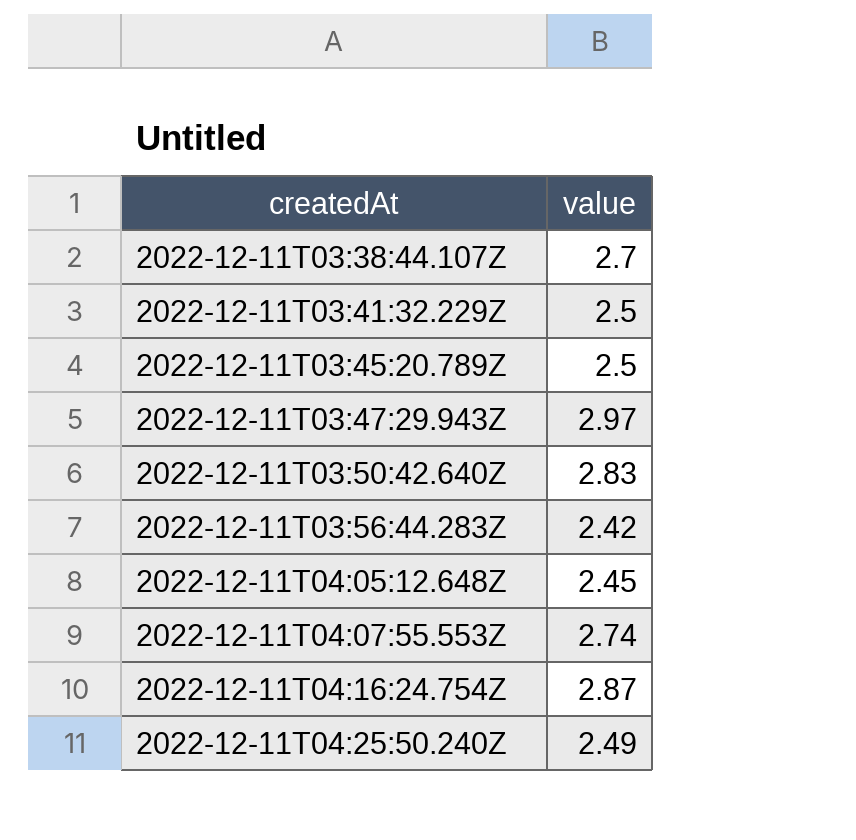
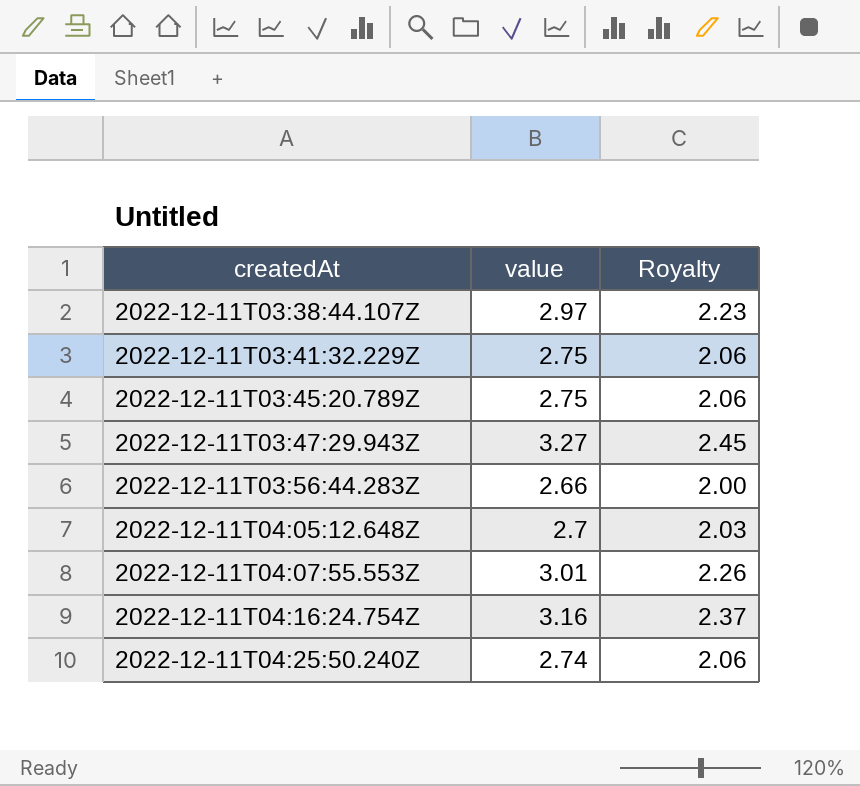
column Royalty | formula: none -> [value] * 0.75
row 2022-12-11T03:50:42.640Z: 2.83 -> none
2022-12-11T03:38:44.107Z | value: 2.7 -> 2.97
2022-12-11T03:41:32.229Z | value: 2.5 -> 2.75
2022-12-11T03:45:20.789Z | value: 2.5 -> 2.75
2022-12-11T03:47:29.943Z | value: 2.97 -> 3.27
2022-12-11T03:56:44.283Z | value: 2.42 -> 2.66
2022-12-11T04:05:12.648Z | value: 2.45 -> 2.7
2022-12-11T04:07:55.553Z | value: 2.74 -> 3.01
2022-12-11T04:16:24.754Z | value: 2.87 -> 3.16
2022-12-11T04:25:50.240Z | value: 2.49 -> 2.74

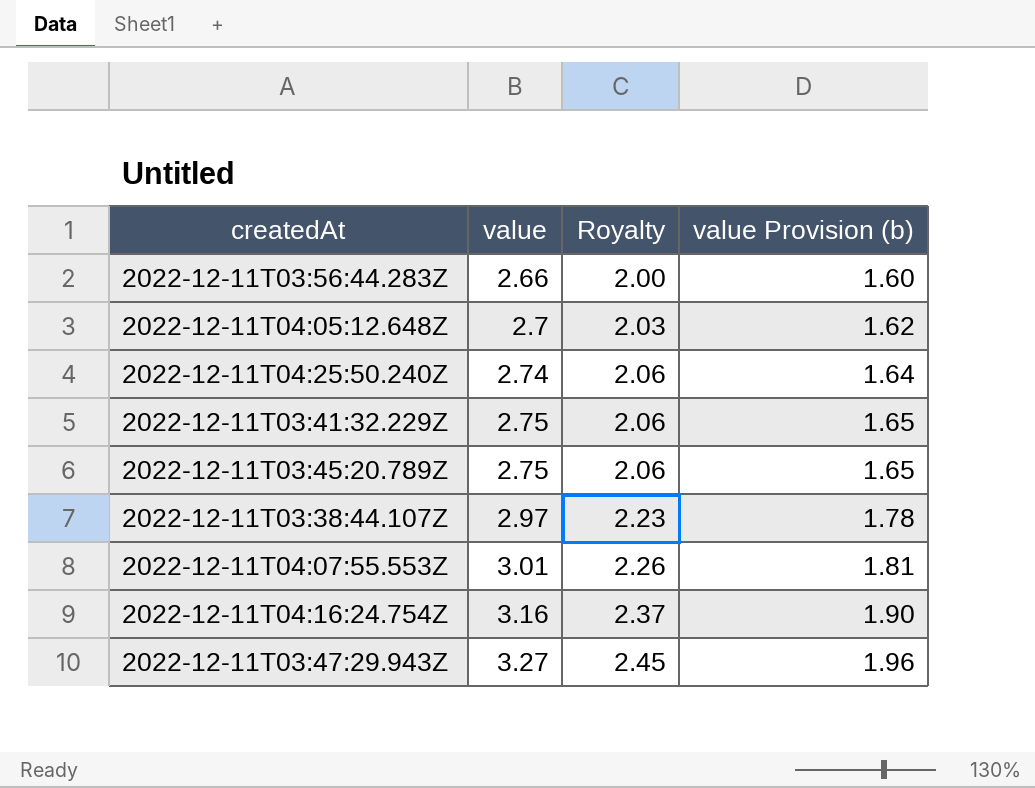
row order: createdAt ascending -> value ascending
column value Provision (b) | formula: none -> [value] * 0.6

